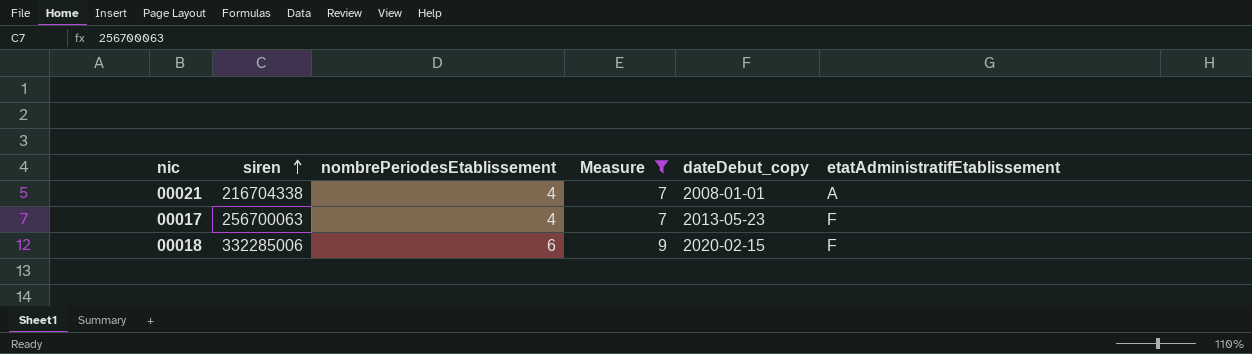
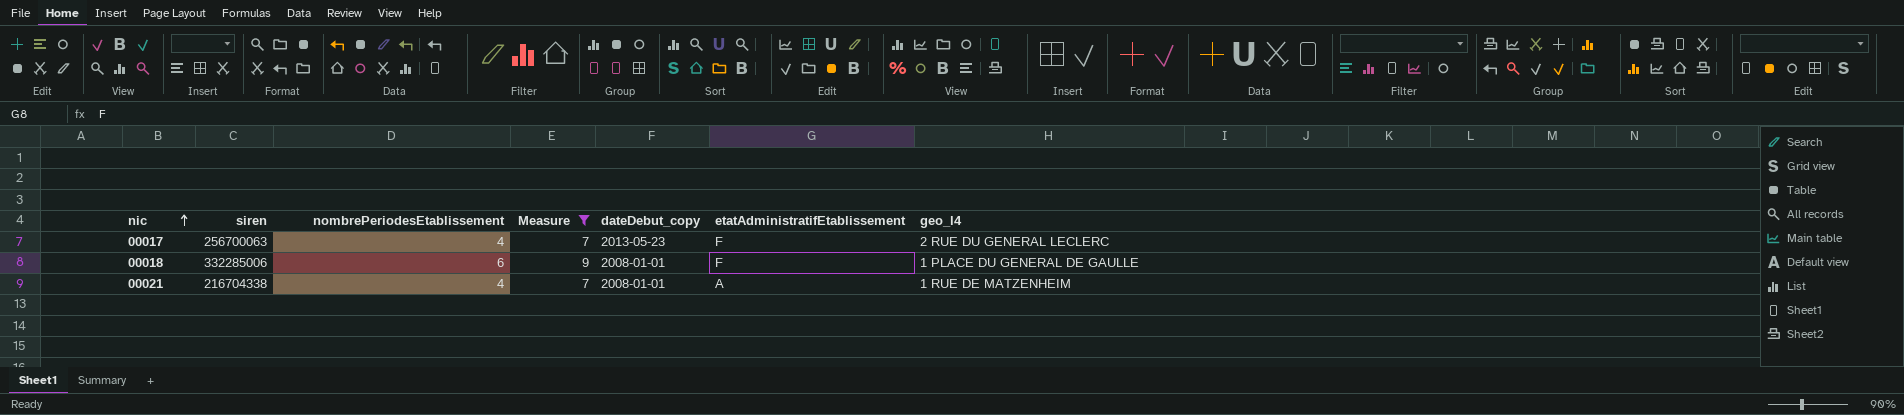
row order: siren ascending -> nic ascending
column geo_l4 | position: none -> 7
00018 | dateDebut_copy: 2020-02-15 -> 2008-01-01

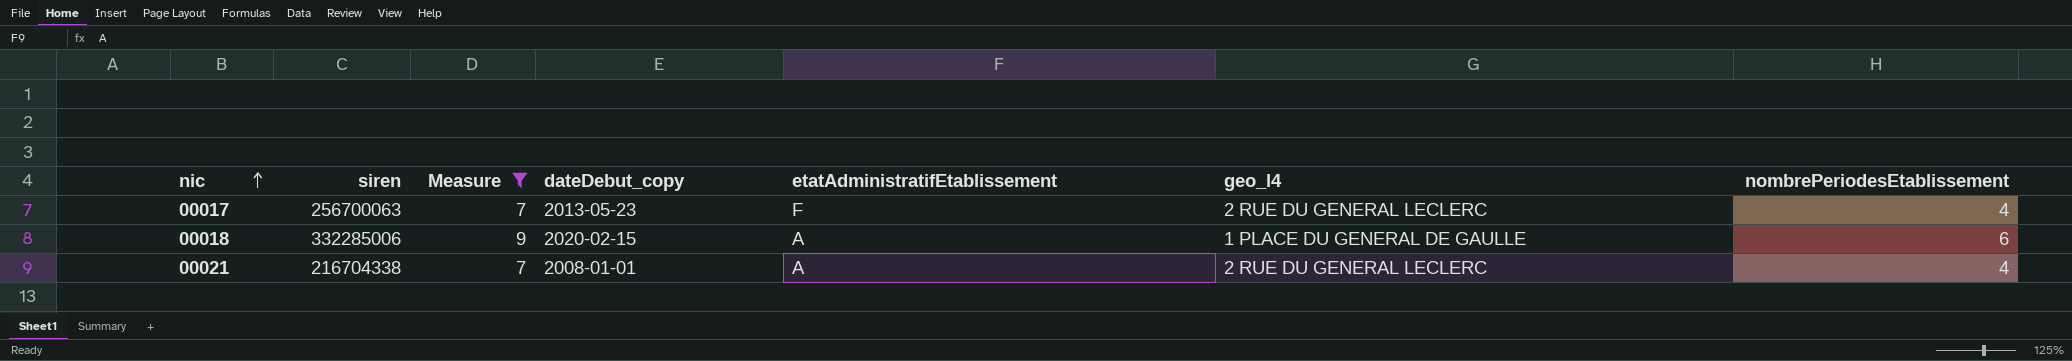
column nombrePeriodesEtablissement | position: 3 -> 7
00018 | dateDebut_copy: 2008-01-01 -> 2020-02-15
00018 | etatAdministratifEtablissement: F -> A
00021 | geo_l4: 1 RUE DE MATZENHEIM -> 2 RUE DU GENERAL LECLERC

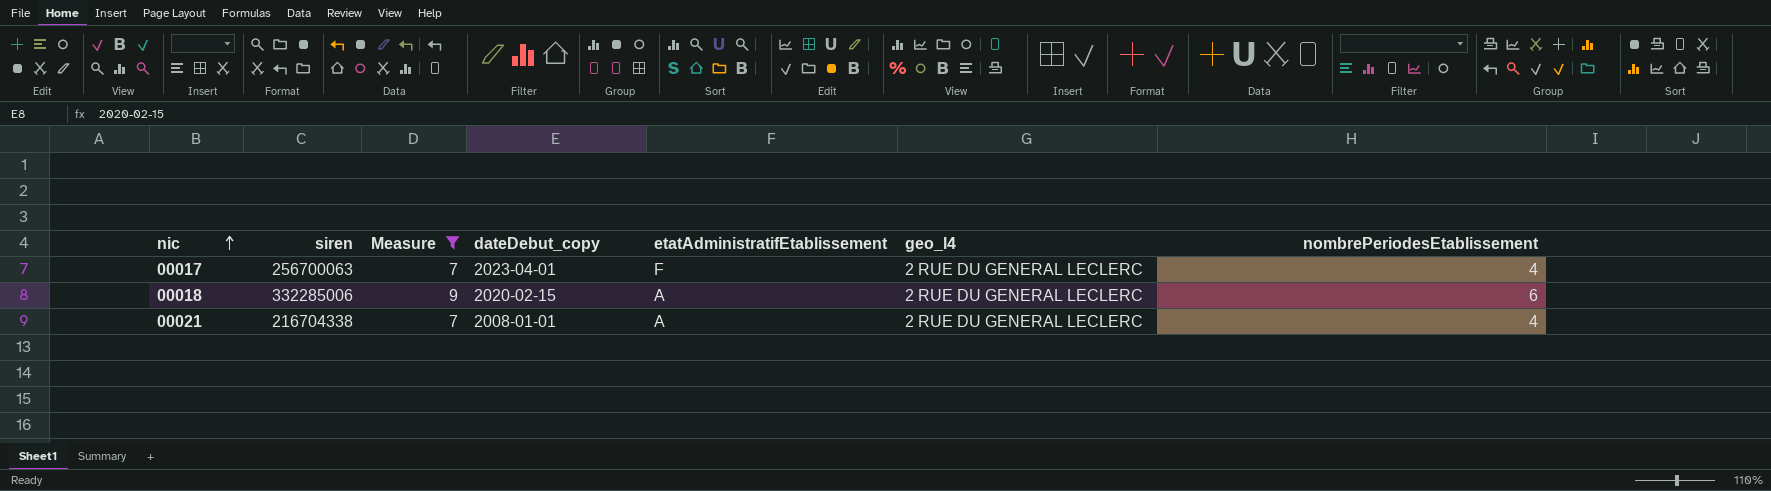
00017 | dateDebut_copy: 2013-05-23 -> 2023-04-01
00018 | geo_l4: 1 PLACE DU GENERAL DE GAULLE -> 2 RUE DU GENERAL LECLERC

